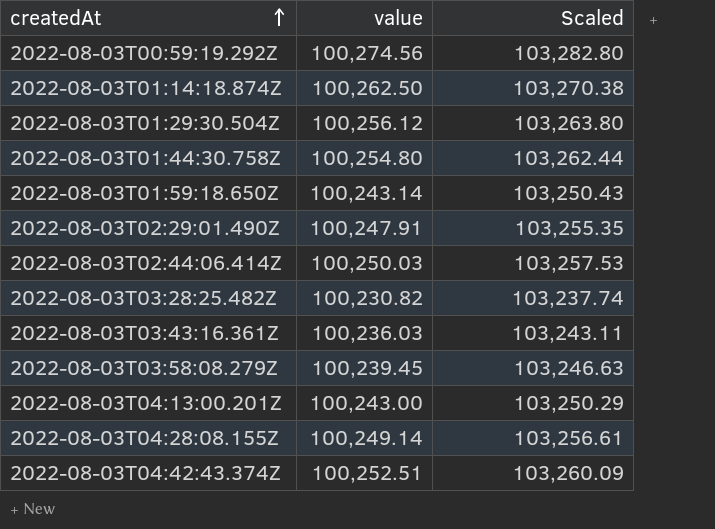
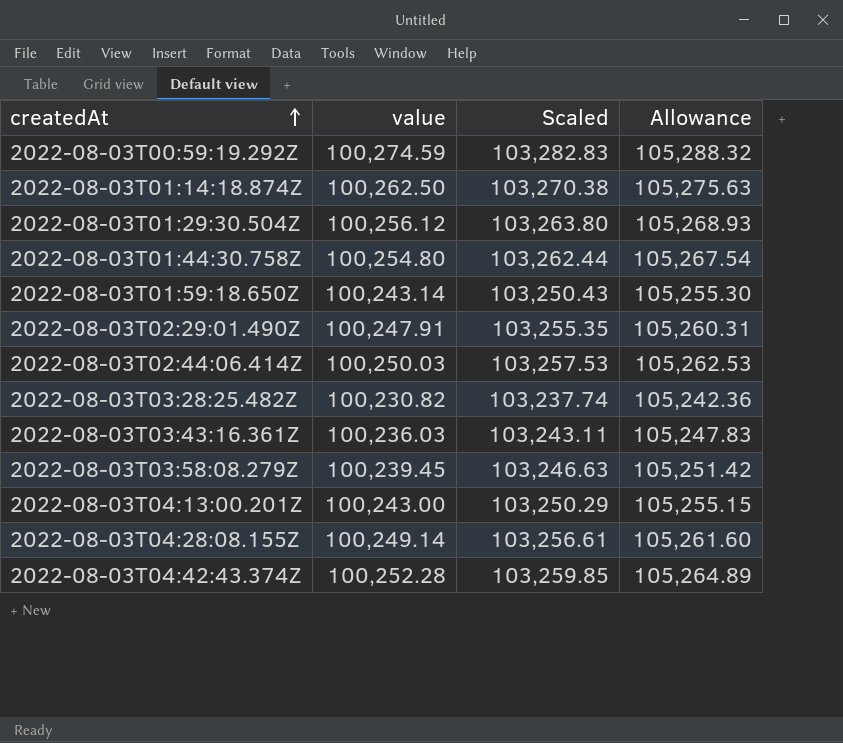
column Allowance | formula: none -> [value] * 1.05
2022-08-03T00:59:19.292Z | value: 100,274.56 -> 100,274.59
2022-08-03T00:59:19.292Z | Scaled: 103,282.80 -> 103,282.83
2022-08-03T04:42:43.374Z | value: 100,252.51 -> 100,252.28
2022-08-03T04:42:43.374Z | Scaled: 103,260.09 -> 103,259.85

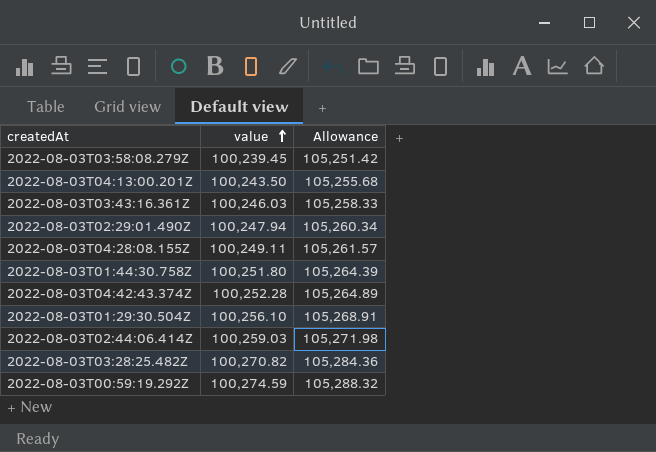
row order: createdAt ascending -> value ascending
column Scaled | formula: [value] * 1.03 -> none
row 2022-08-03T01:14:18.874Z: 100,262.50 | 103,270.38 | 105,275.63 -> none
row 2022-08-03T01:59:18.650Z: 100,243.14 | 103,250.43 | 105,255.30 -> none
2022-08-03T04:13:00.201Z | value: 100,243.00 -> 100,243.50
2022-08-03T04:13:00.201Z | Allowance: 105,255.15 -> 105,255.68
2022-08-03T03:43:16.361Z | value: 100,236.03 -> 100,246.03
2022-08-03T03:43:16.361Z | Allowance: 105,247.83 -> 105,258.33
2022-08-03T02:29:01.490Z | value: 100,247.91 -> 100,247.94
2022-08-03T02:29:01.490Z | Allowance: 105,260.31 -> 105,260.34
2022-08-03T04:28:08.155Z | value: 100,249.14 -> 100,249.11
2022-08-03T04:28:08.155Z | Allowance: 105,261.60 -> 105,261.57
2022-08-03T01:44:30.758Z | value: 100,254.80 -> 100,251.80
2022-08-03T01:44:30.758Z | Allowance: 105,267.54 -> 105,264.39
2022-08-03T01:29:30.504Z | value: 100,256.12 -> 100,256.10
2022-08-03T01:29:30.504Z | Allowance: 105,268.93 -> 105,268.91
2022-08-03T02:44:06.414Z | value: 100,250.03 -> 100,259.03
2022-08-03T02:44:06.414Z | Allowance: 105,262.53 -> 105,271.98
2022-08-03T03:28:25.482Z | value: 100,230.82 -> 100,270.82
2022-08-03T03:28:25.482Z | Allowance: 105,242.36 -> 105,284.36

